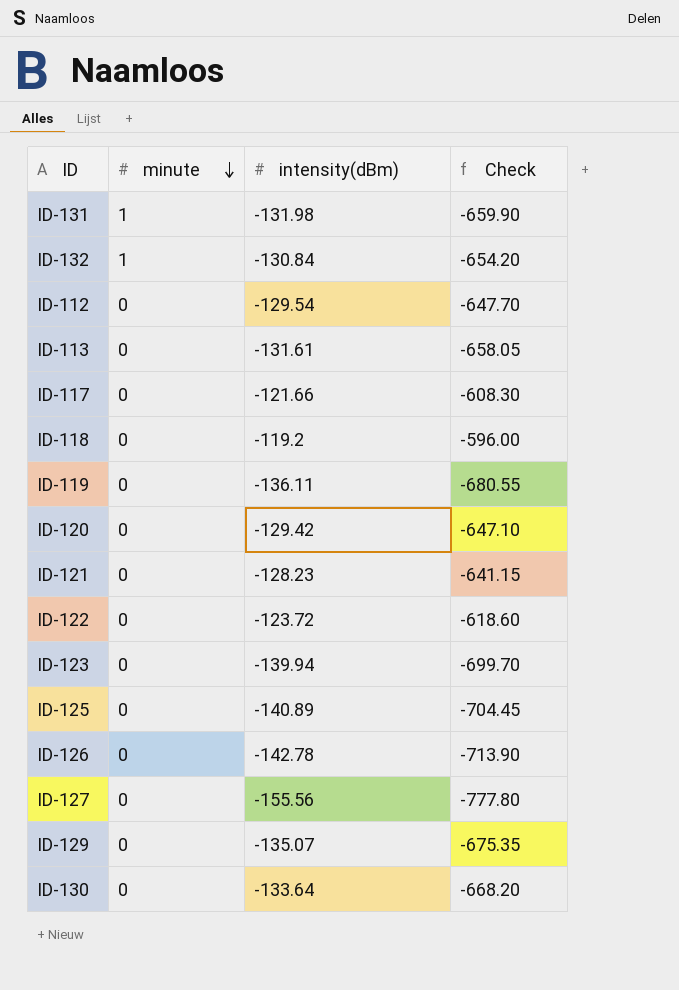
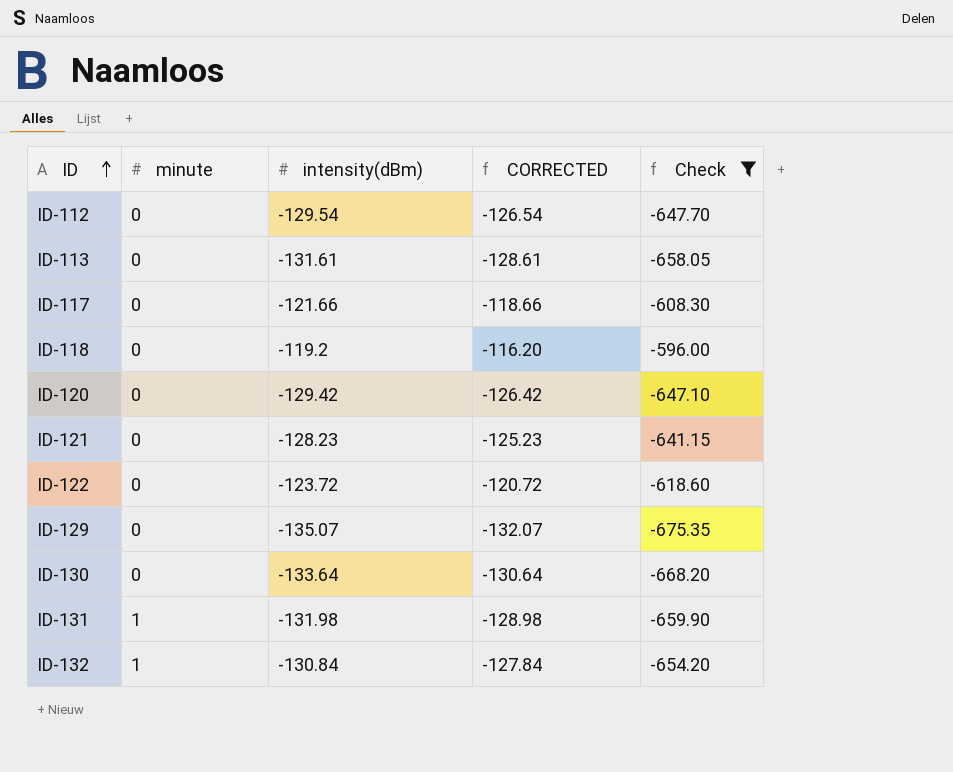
filter: none -> Check >= -675.35
row order: minute descending -> ID ascending
column CORRECTED | formula: none -> [intensity(dBm)] + 3

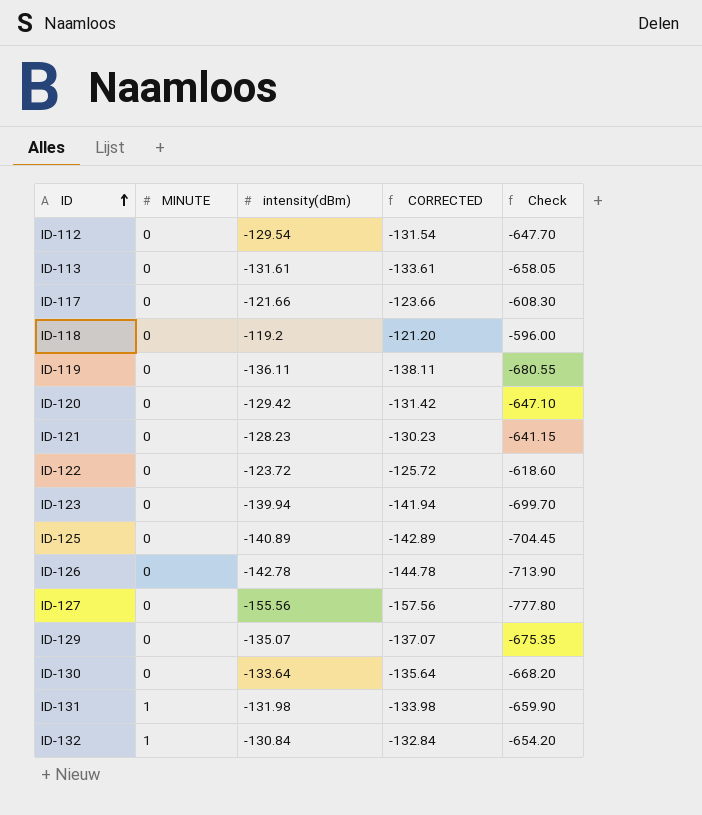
filter: Check >= -675.35 -> none
column name: minute -> MINUTE
column CORRECTED | formula: [intensity(dBm)] + 3 -> [intensity(dBm)] - 2

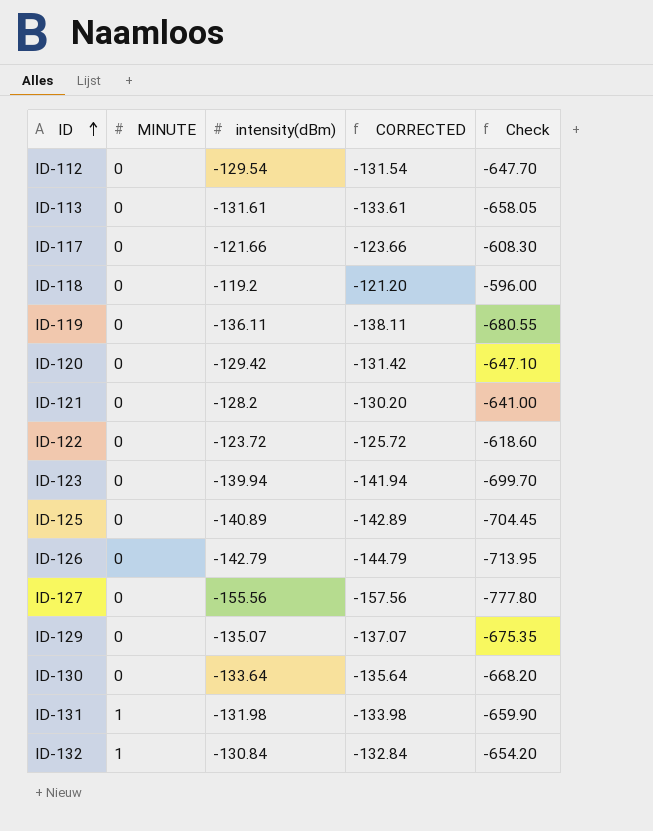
ID-121 | intensity(dBm): -128.23 -> -128.2
ID-121 | CORRECTED: -130.23 -> -130.20
ID-121 | Check: -641.15 -> -641.00
ID-126 | intensity(dBm): -142.78 -> -142.79
ID-126 | CORRECTED: -144.78 -> -144.79
ID-126 | Check: -713.90 -> -713.95

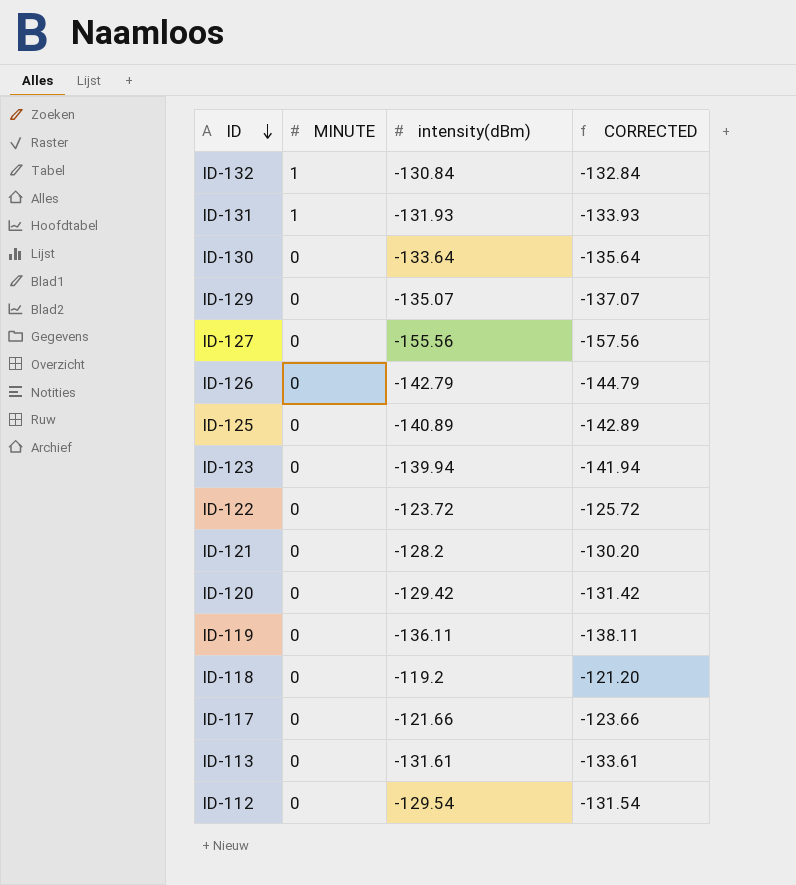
row order: ID ascending -> ID descending
column Check | formula: [intensity(dBm)] * 5 -> none
ID-131 | intensity(dBm): -131.98 -> -131.93
ID-131 | CORRECTED: -133.98 -> -133.93

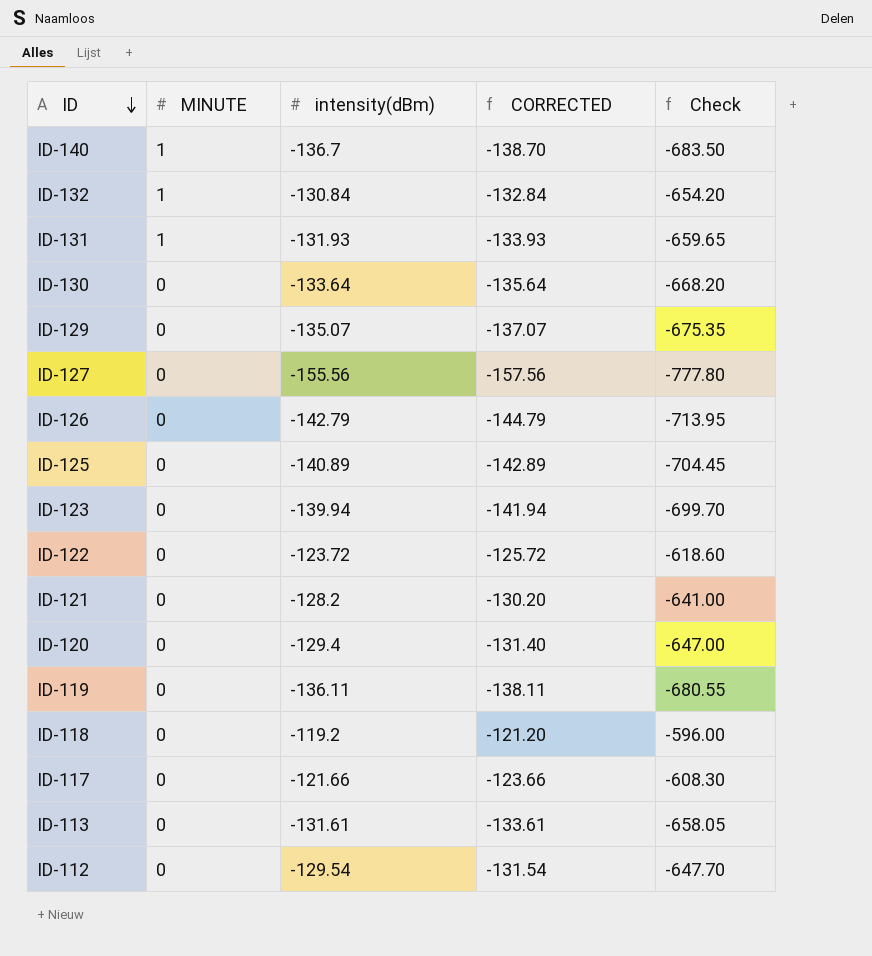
column Check | formula: none -> [intensity(dBm)] * 5
row ID-140: none -> 1 | -136.7 | -138.70 | -683.50
ID-120 | intensity(dBm): -129.42 -> -129.4
ID-120 | CORRECTED: -131.42 -> -131.40

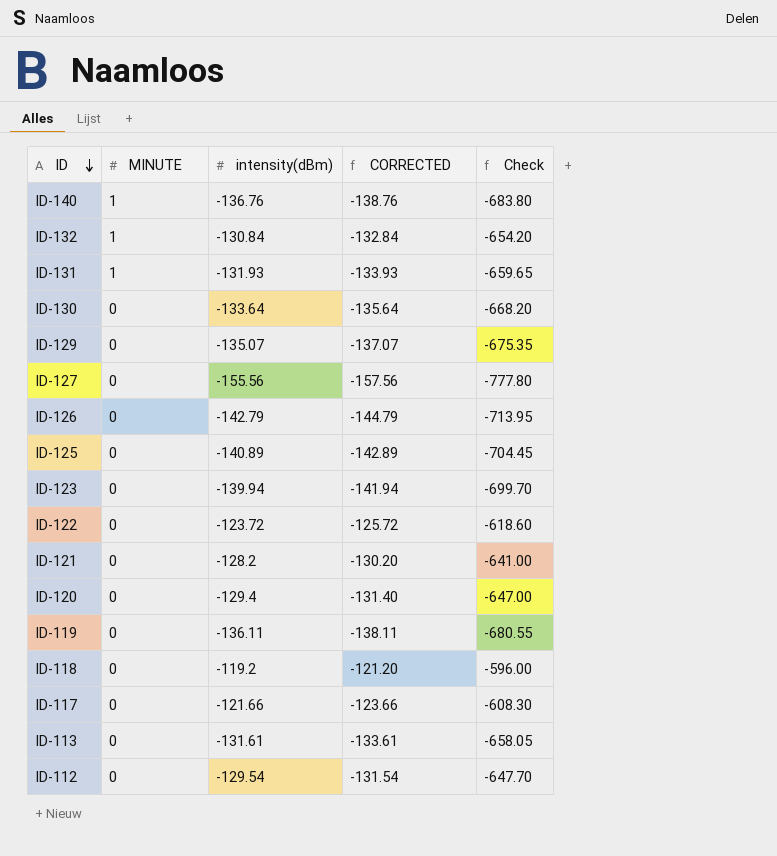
ID-140 | intensity(dBm): -136.7 -> -136.76
ID-140 | CORRECTED: -138.70 -> -138.76
ID-140 | Check: -683.50 -> -683.80

